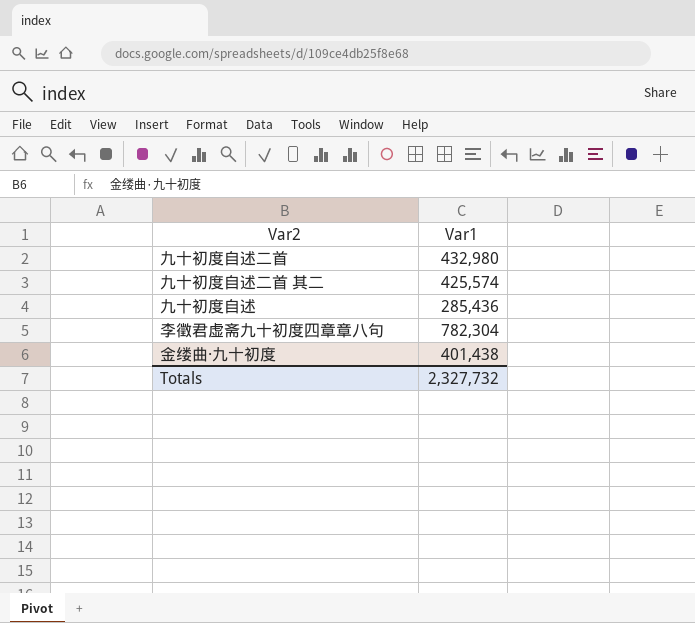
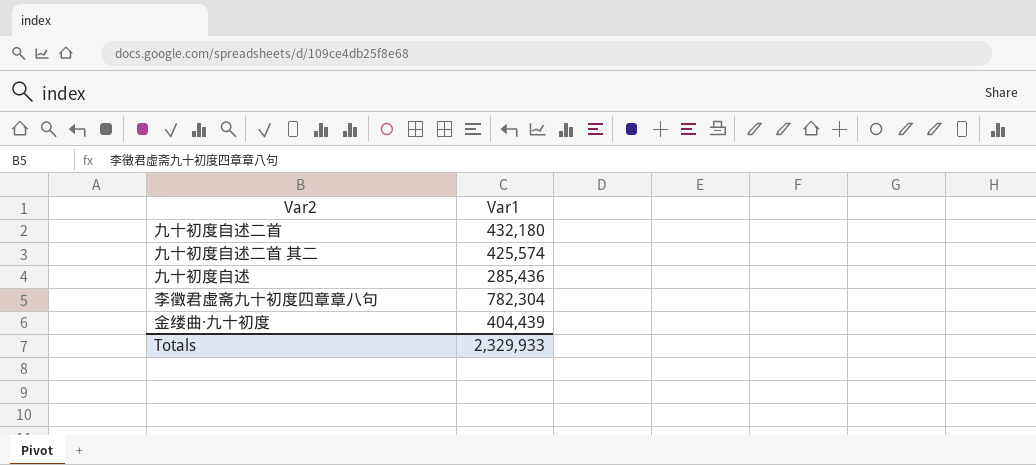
九十初度自述二首 | Var1: 432,980 -> 432,180
金缕曲·九十初度 | Var1: 401,438 -> 404,439
Totals | Var1: 2,327,732 -> 2,329,933

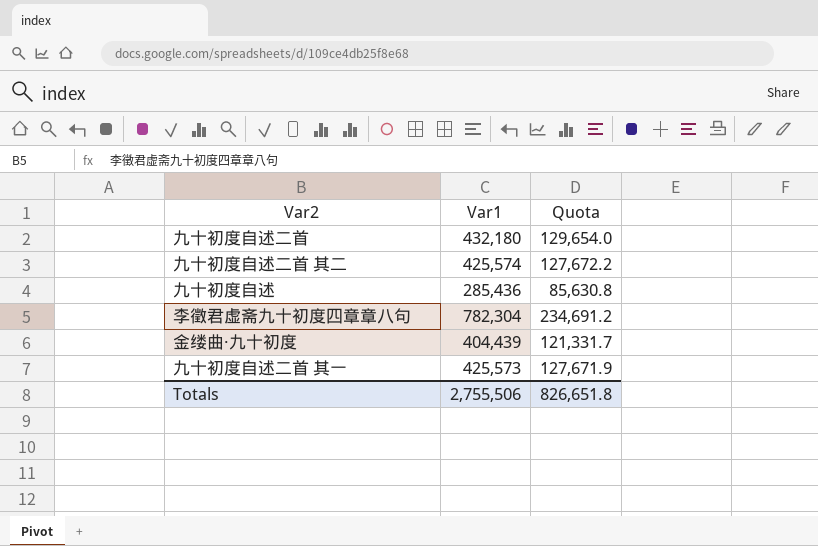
column Quota | formula: none -> [Var1] * 0.3
row 九十初度自述二首 其一: none -> 425,573 | 127,671.9
Totals | Var1: 2,329,933 -> 2,755,506

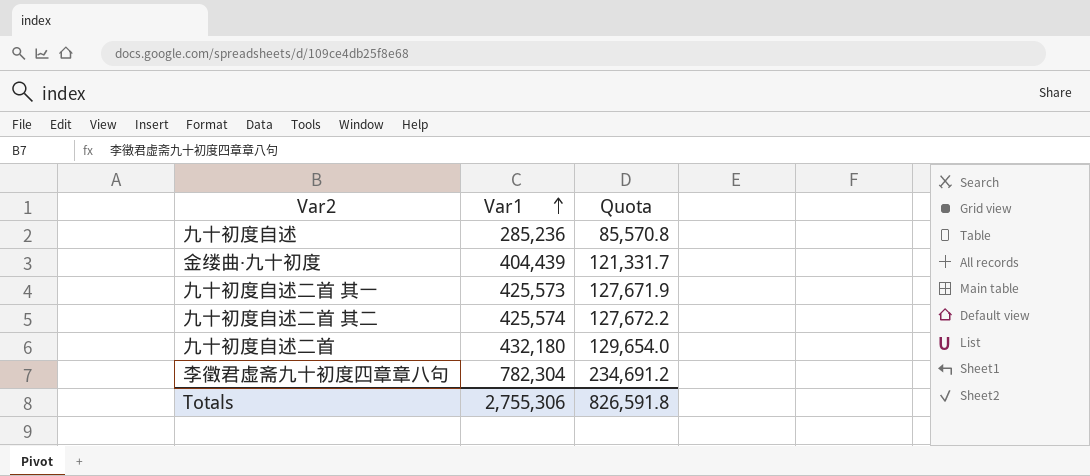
row order: none -> Var1 ascending
九十初度自述 | Var1: 285,436 -> 285,236
九十初度自述 | Quota: 85,630.8 -> 85,570.8
Totals | Var1: 2,755,506 -> 2,755,306
Totals | Quota: 826,651.8 -> 826,591.8

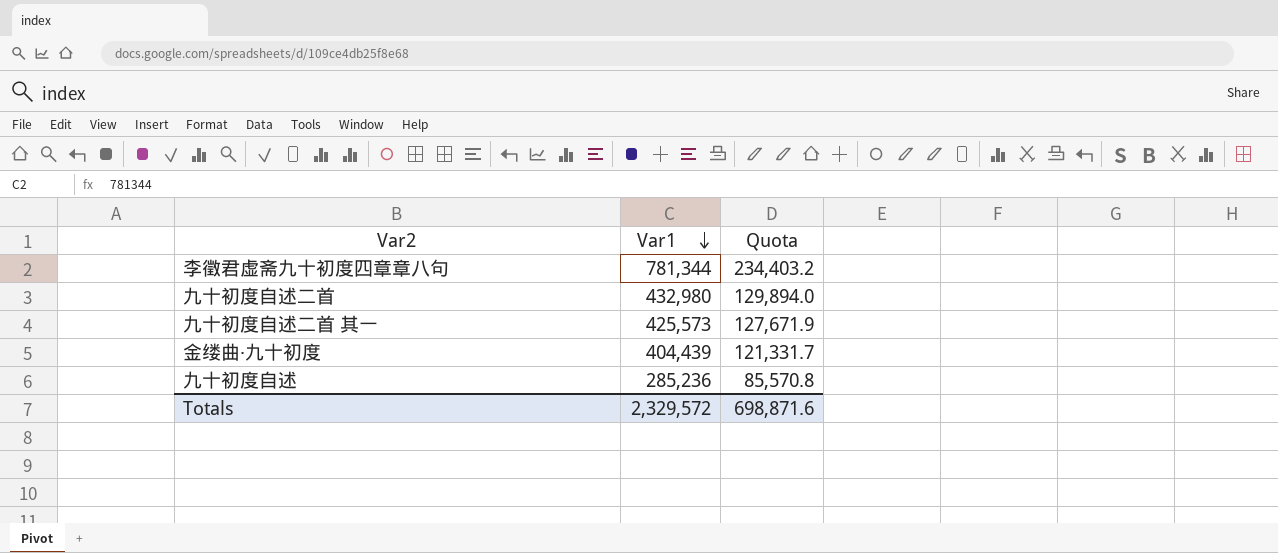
row order: Var1 ascending -> Var1 descending
row 九十初度自述二首 其二: 425,574 | 127,672.2 -> none
李徵君虚斋九十初度四章章八句 | Var1: 782,304 -> 781,344
李徵君虚斋九十初度四章章八句 | Quota: 234,691.2 -> 234,403.2
九十初度自述二首 | Var1: 432,180 -> 432,980
九十初度自述二首 | Quota: 129,654.0 -> 129,894.0
Totals | Var1: 2,755,306 -> 2,329,572
Totals | Quota: 826,591.8 -> 698,871.6

